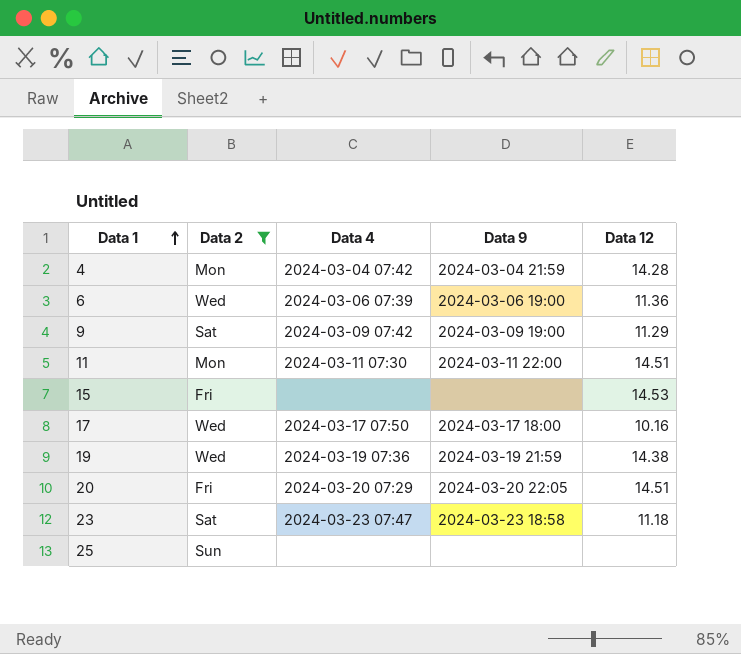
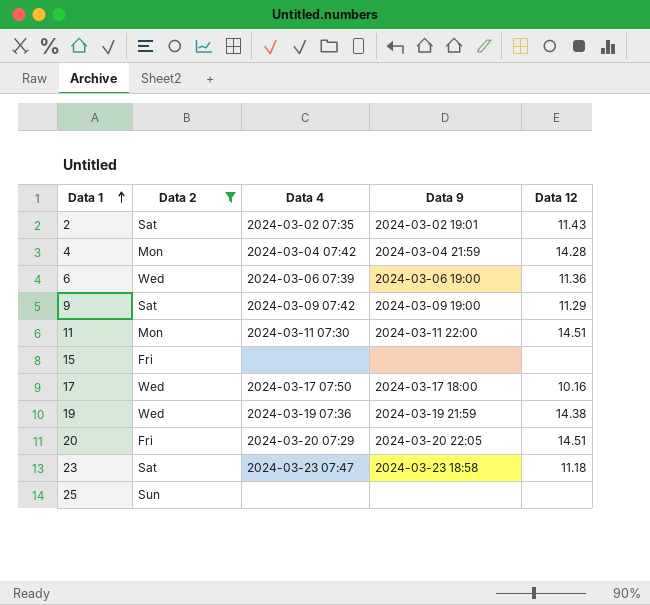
row 2: none -> Sat | 2024-03-02 07:35 | 2024-03-02 19:01 | 11.43
15 | Data 12: 14.53 -> none

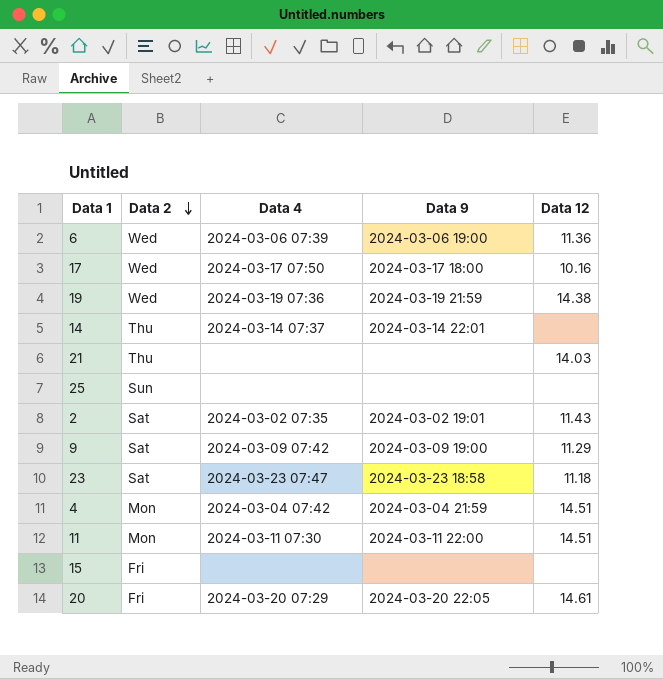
filter: Data 2 != Thu -> none
row order: Data 1 ascending -> Data 2 descending
4 | Data 12: 14.28 -> 14.51
20 | Data 12: 14.51 -> 14.61

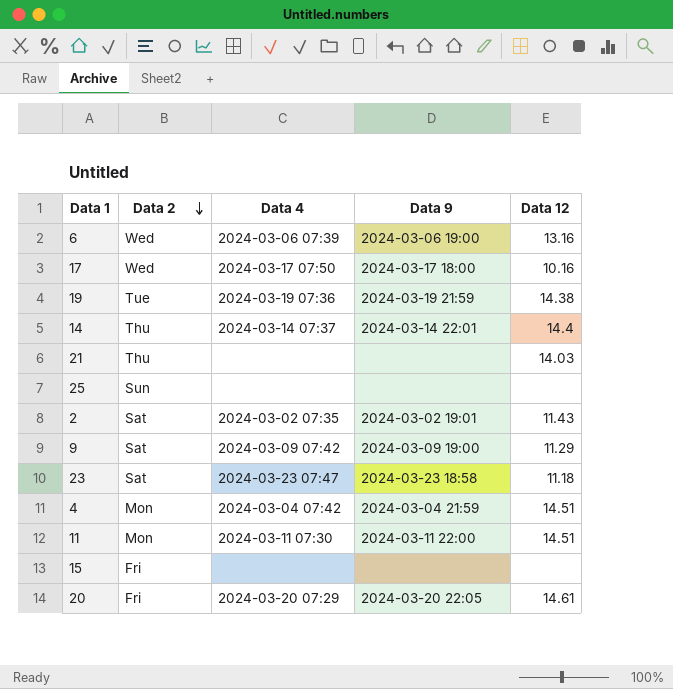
6 | Data 12: 11.36 -> 13.16
19 | Data 2: Wed -> Tue
14 | Data 12: none -> 14.4

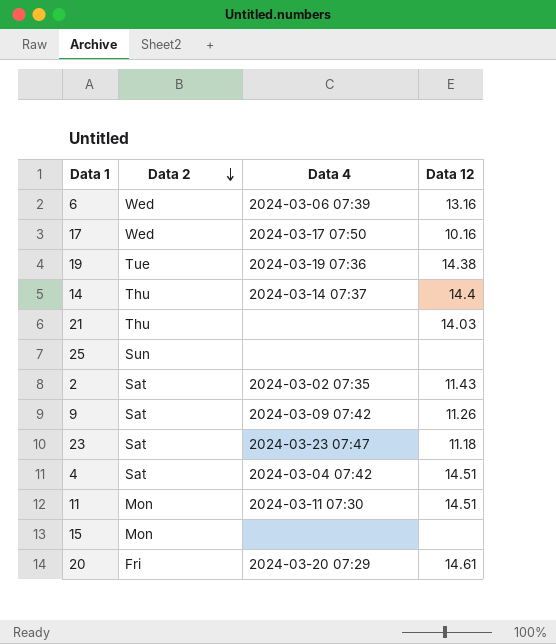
column Data 9 | position: 4 -> none
9 | Data 12: 11.29 -> 11.26
4 | Data 2: Mon -> Sat
15 | Data 2: Fri -> Mon

